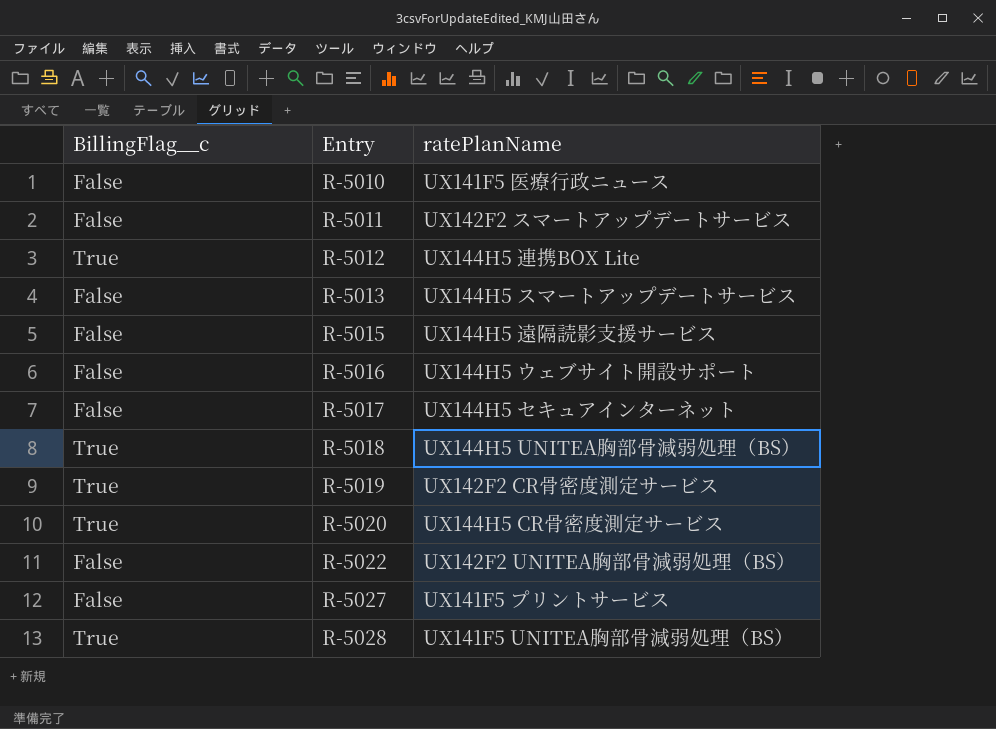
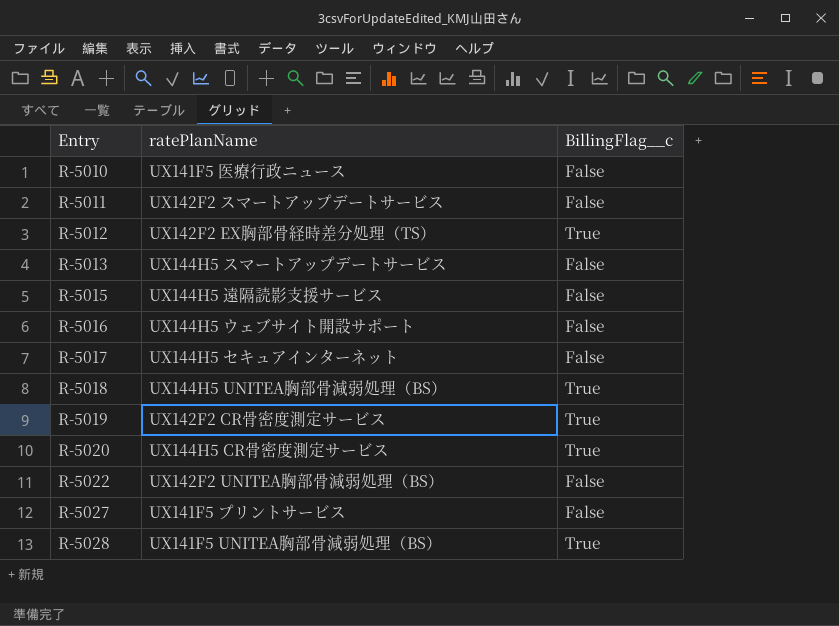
column BillingFlag__c | position: 1 -> 3
R-5012 | ratePlanName: UX144H5 連携BOX Lite -> UX142F2 EX胸部骨経時差分処理（TS）

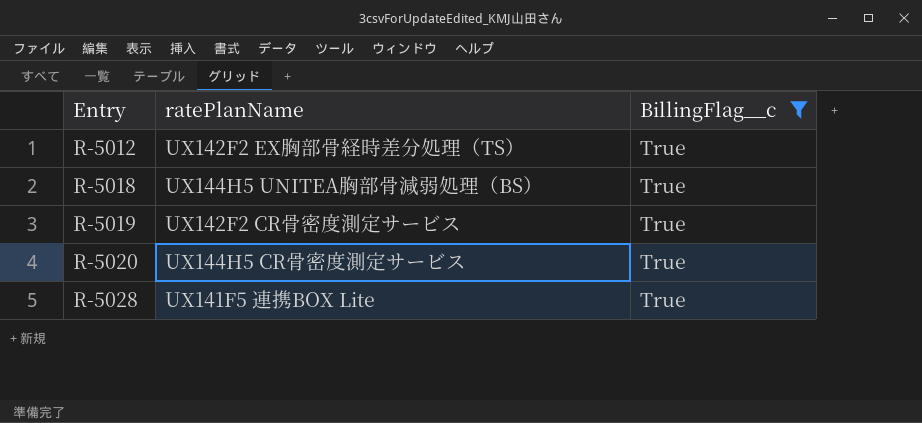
filter: none -> BillingFlag__c = True
R-5028 | ratePlanName: UX141F5 UNITEA胸部骨減弱処理（BS） -> UX141F5 連携BOX Lite

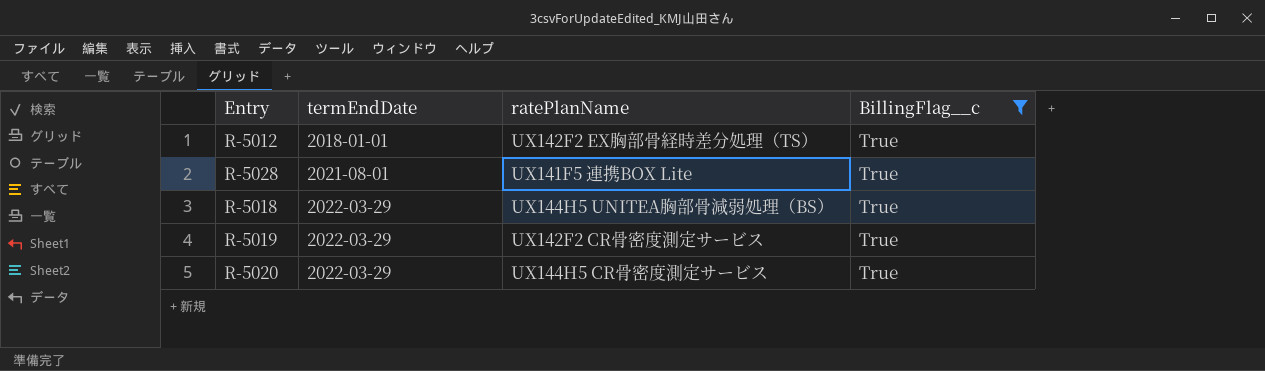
row order: Entry ascending -> termEndDate ascending
column termEndDate | position: none -> 2

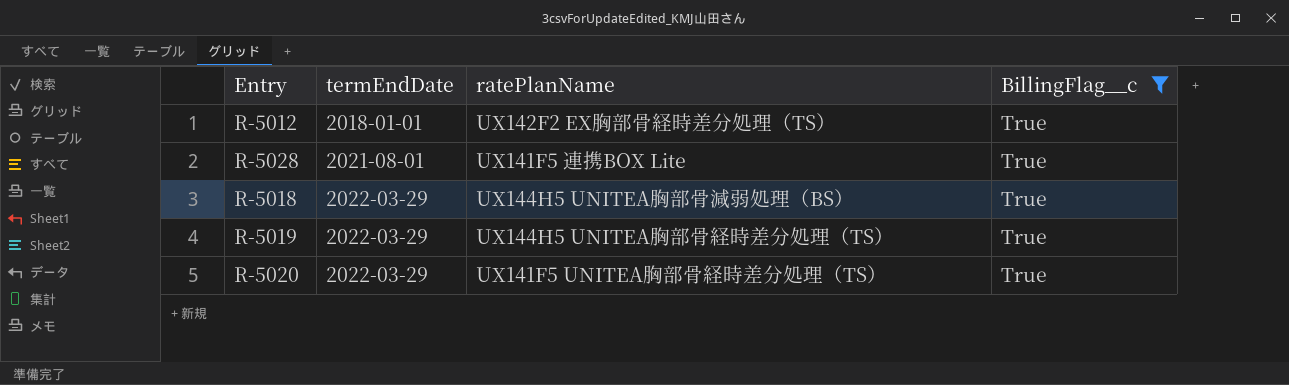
R-5019 | ratePlanName: UX142F2 CR骨密度測定サービス -> UX144H5 UNITEA胸部骨経時差分処理（TS）
R-5020 | ratePlanName: UX144H5 CR骨密度測定サービス -> UX141F5 UNITEA胸部骨経時差分処理（TS）

